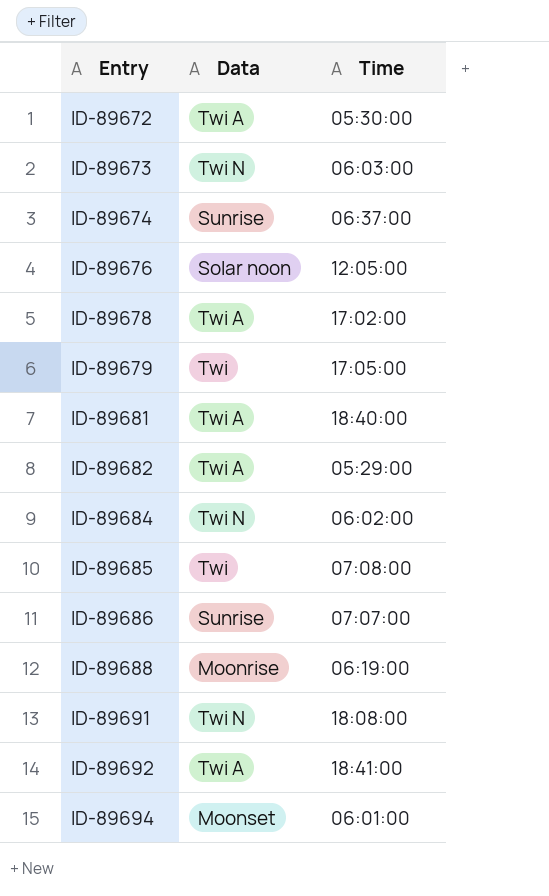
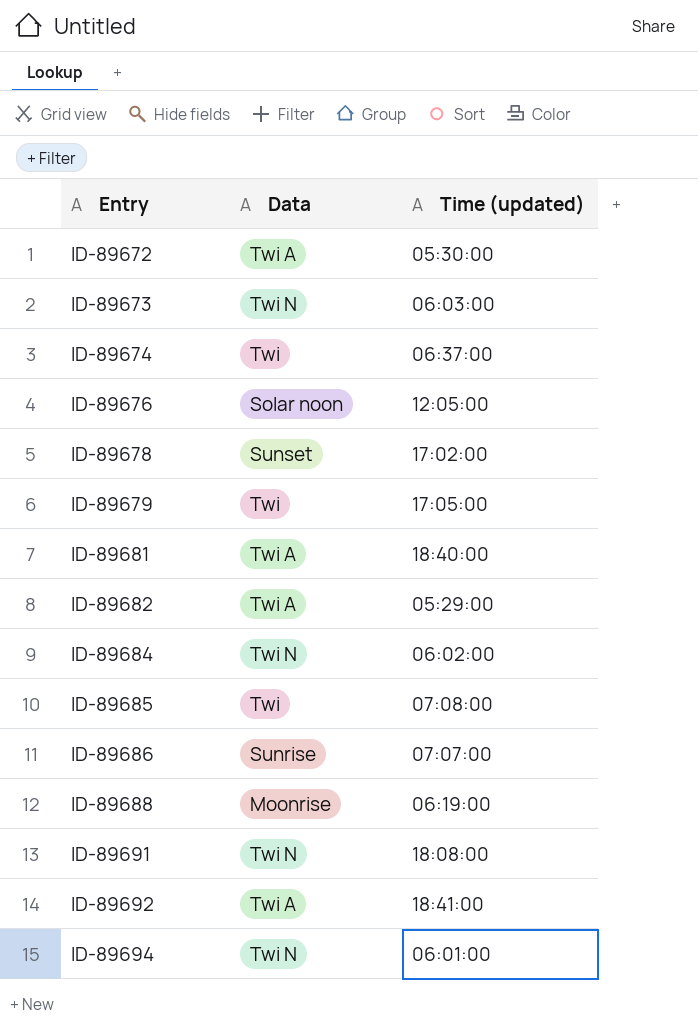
column name: Time -> Time (updated)
ID-89674 | Data: Sunrise -> Twi
ID-89678 | Data: Twi A -> Sunset
ID-89694 | Data: Moonset -> Twi N

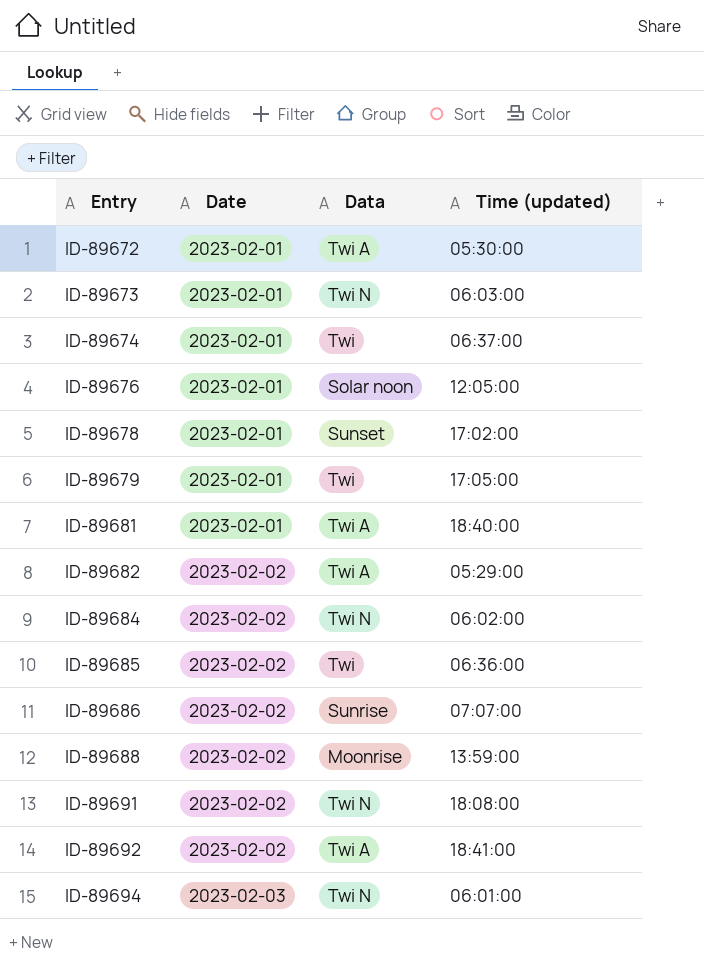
column Date | position: none -> 2
ID-89685 | Time (updated): 07:08:00 -> 06:36:00
ID-89688 | Time (updated): 06:19:00 -> 13:59:00

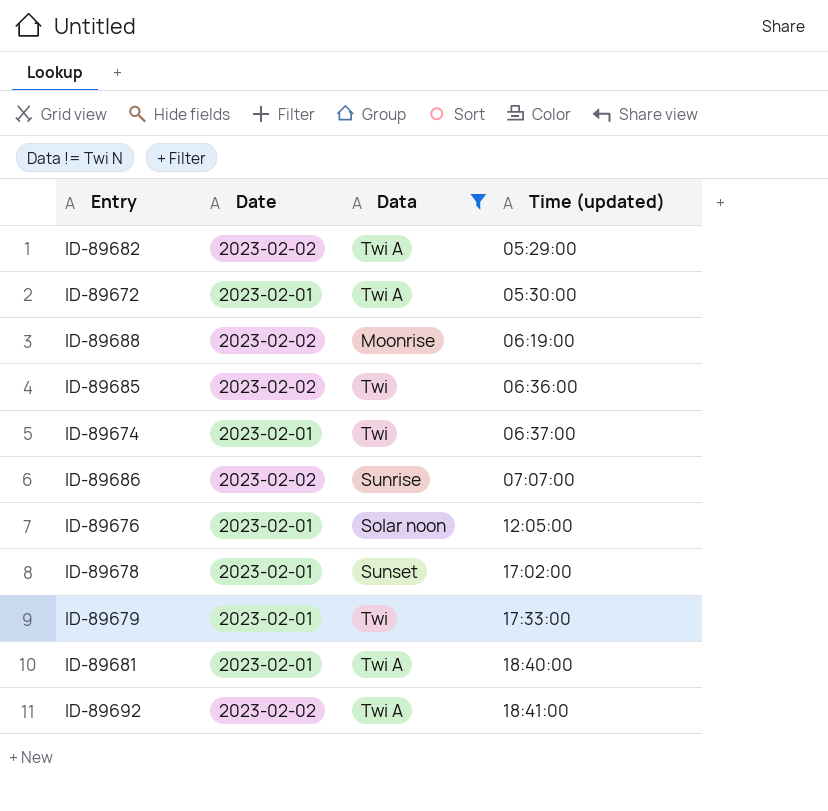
filter: none -> Data != Twi N
row order: Entry ascending -> Time (updated) ascending
ID-89688 | Time (updated): 13:59:00 -> 06:19:00
ID-89679 | Time (updated): 17:05:00 -> 17:33:00

